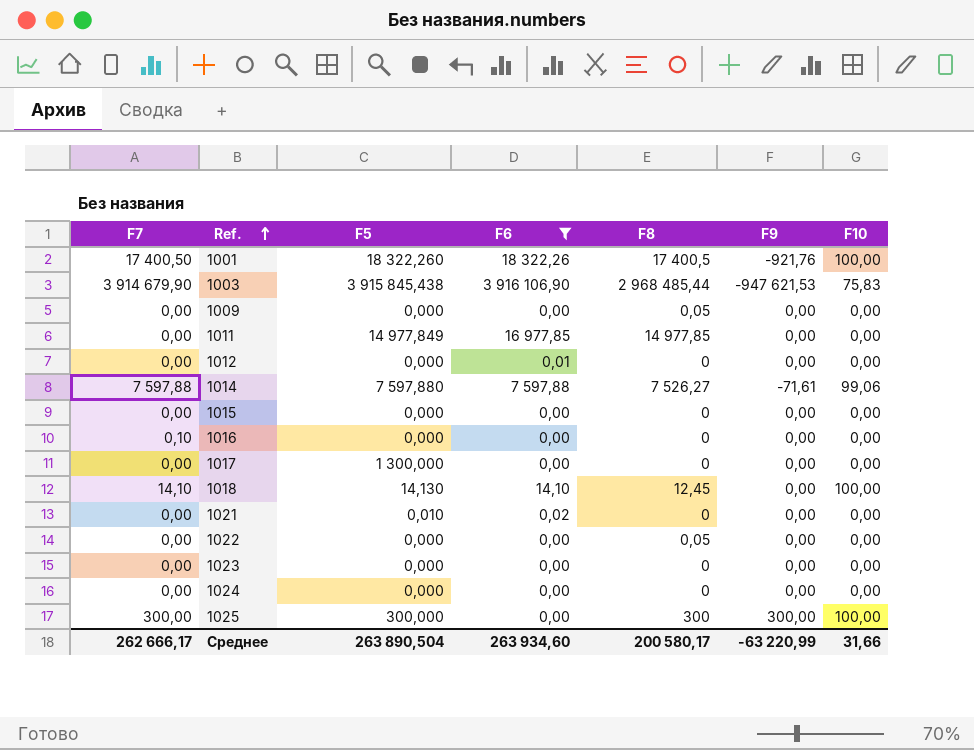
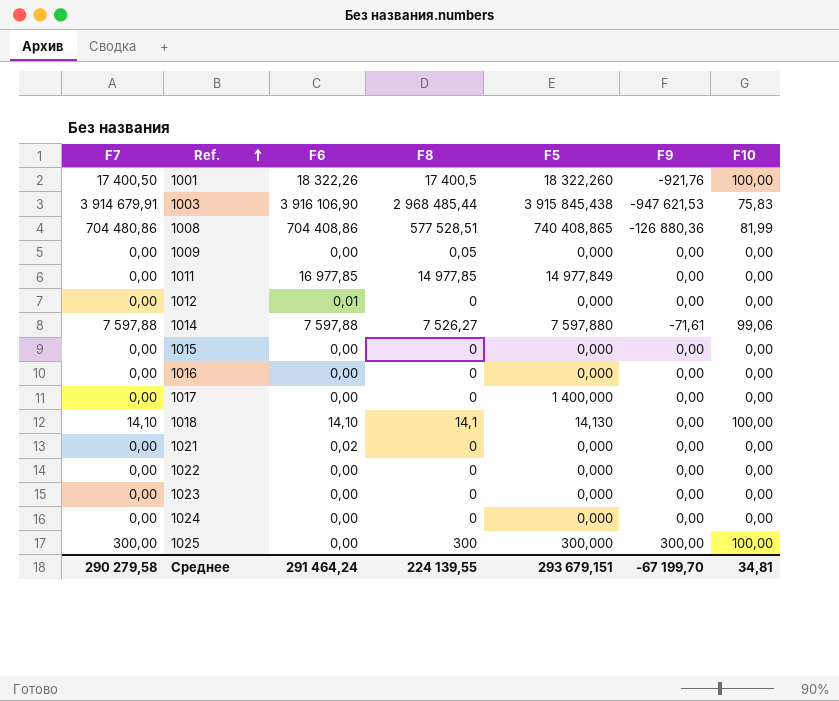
filter: F6 != 704 408,86 -> none
column F5 | position: 3 -> 5
1003 | F7: 3 914 679,90 -> 3 914 679,91
1016 | F7: 0,10 -> 0,00
1017 | F5: 1 300,000 -> 1 400,000
1018 | F8: 12,45 -> 14,1
1021 | F5: 0,010 -> 0,000
1022 | F8: 0,05 -> 0
Среднее | F7: 262 666,17 -> 290 279,58
Среднее | F6: 263 934,60 -> 291 464,24
Среднее | F8: 200 580,17 -> 224 139,55
Среднее | F5: 263 890,504 -> 293 679,151
Среднее | F9: -63 220,99 -> -67 199,70
Среднее | F10: 31,66 -> 34,81

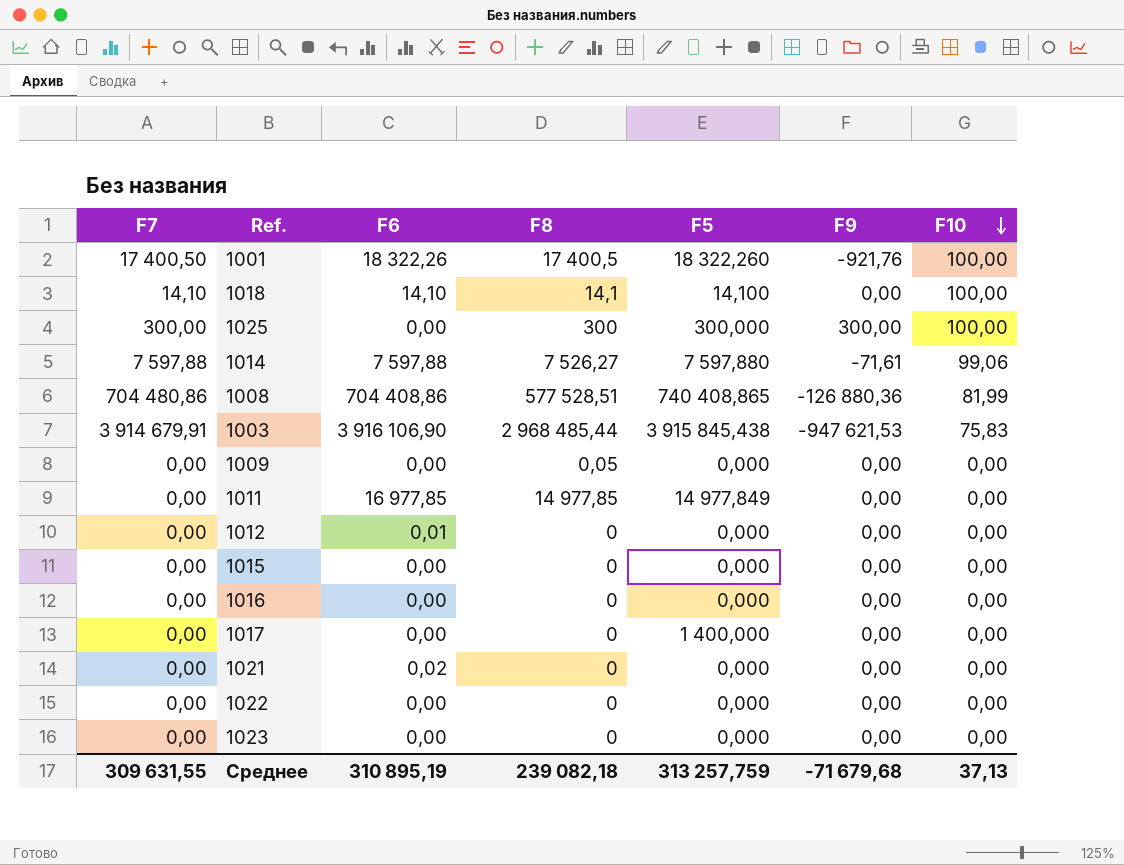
row order: Ref. ascending -> F10 descending
row 1024: 0,00 | 0,00 | 0 | 0,000 | 0,00 | 0,00 -> none
1018 | F5: 14,130 -> 14,100
Среднее | F7: 290 279,58 -> 309 631,55
Среднее | F6: 291 464,24 -> 310 895,19
Среднее | F8: 224 139,55 -> 239 082,18
Среднее | F5: 293 679,151 -> 313 257,759
Среднее | F9: -67 199,70 -> -71 679,68
Среднее | F10: 34,81 -> 37,13

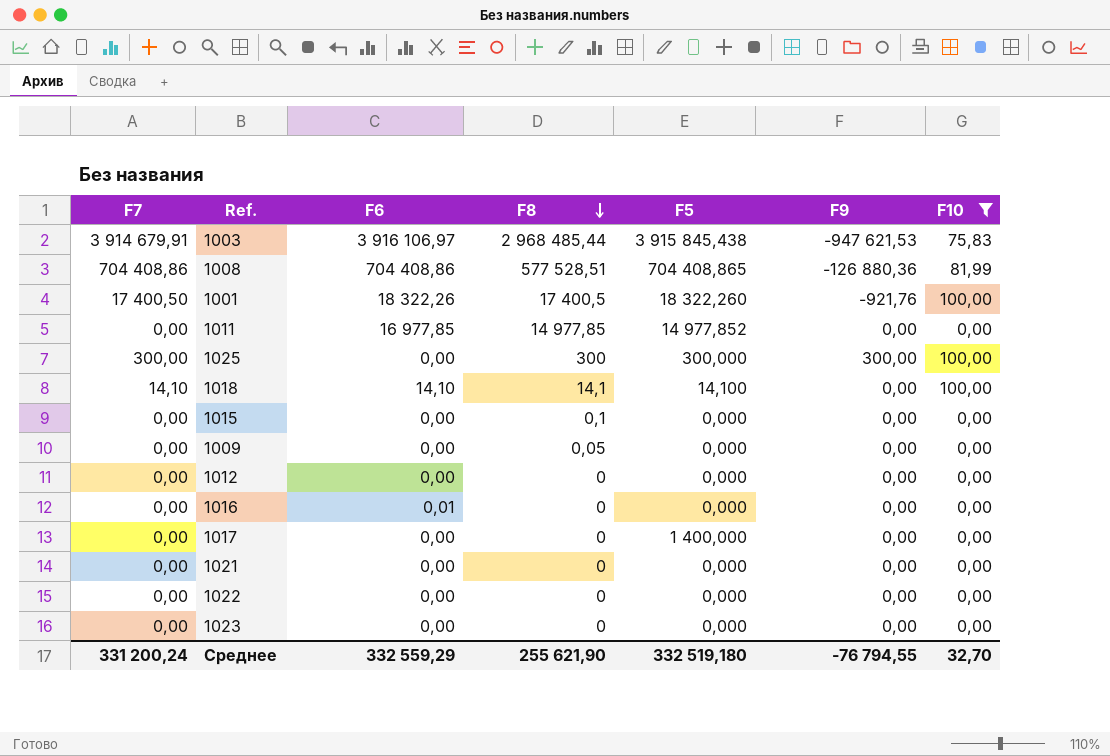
filter: none -> F10 != 99,06
row order: F10 descending -> F8 descending
1003 | F6: 3 916 106,90 -> 3 916 106,97
1008 | F7: 704 480,86 -> 704 408,86
1008 | F5: 740 408,865 -> 704 408,865
1011 | F5: 14 977,849 -> 14 977,852
1015 | F8: 0 -> 0,1
1012 | F6: 0,01 -> 0,00
1016 | F6: 0,00 -> 0,01
1021 | F6: 0,02 -> 0,00
Среднее | F7: 309 631,55 -> 331 200,24
Среднее | F6: 310 895,19 -> 332 559,29
Среднее | F8: 239 082,18 -> 255 621,90
Среднее | F5: 313 257,759 -> 332 519,180
Среднее | F9: -71 679,68 -> -76 794,55
Среднее | F10: 37,13 -> 32,70

